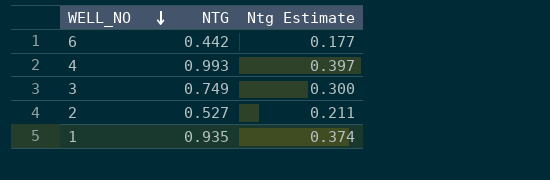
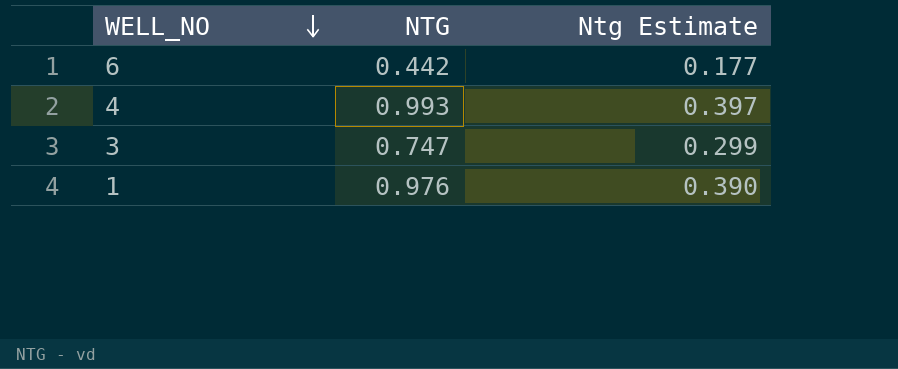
row 2: 0.527 | 0.211 -> none
3 | NTG: 0.749 -> 0.747
3 | Ntg Estimate: 0.300 -> 0.299
1 | NTG: 0.935 -> 0.976
1 | Ntg Estimate: 0.374 -> 0.390

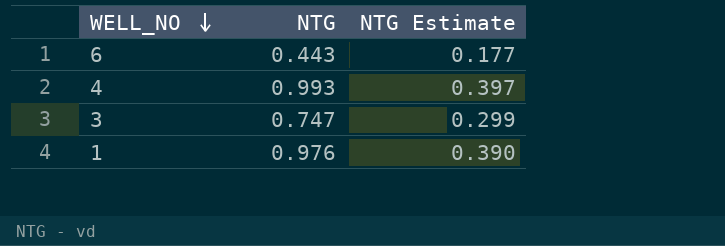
column name: Ntg Estimate -> NTG Estimate
6 | NTG: 0.442 -> 0.443

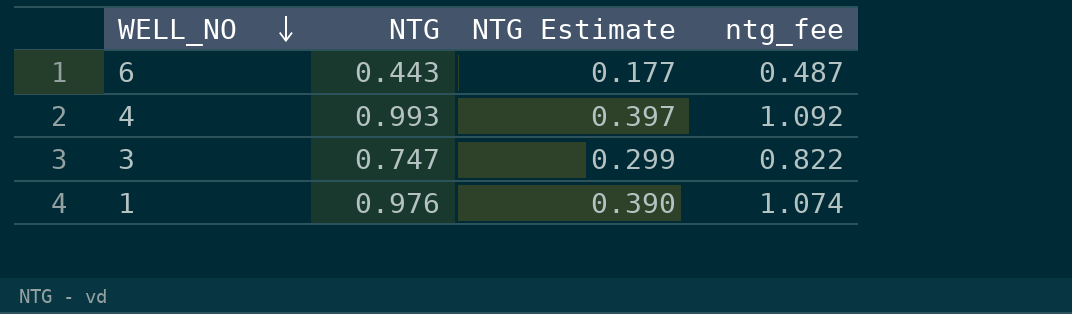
column ntg_fee | formula: none -> [NTG] * 1.1

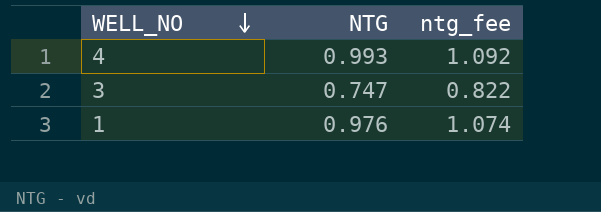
column NTG Estimate | formula: [NTG] * 0.4 -> none
row 6: 0.443 | 0.177 | 0.487 -> none

